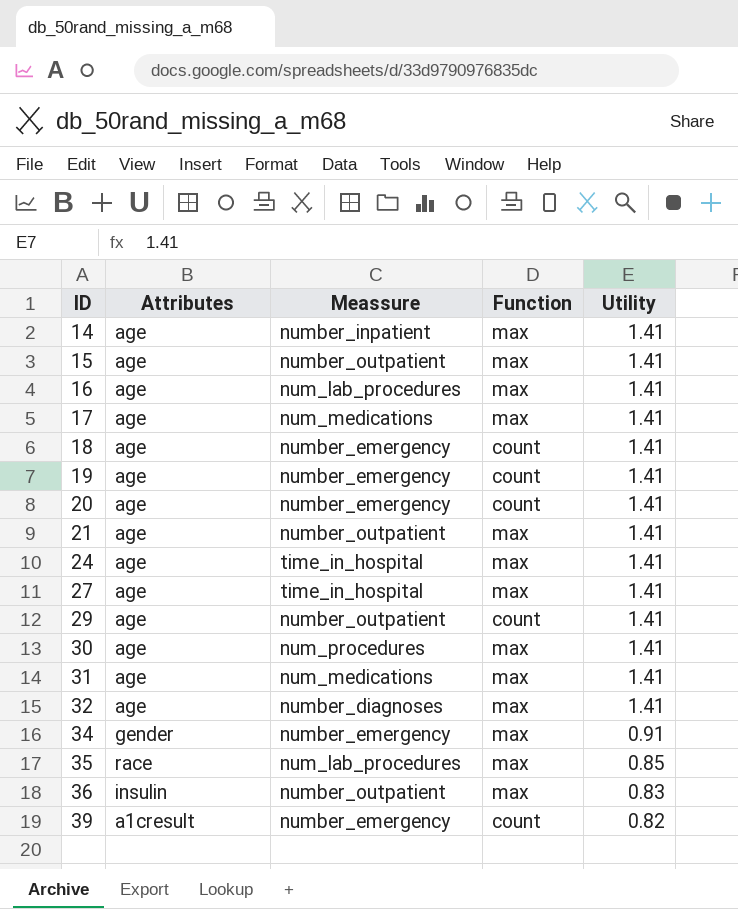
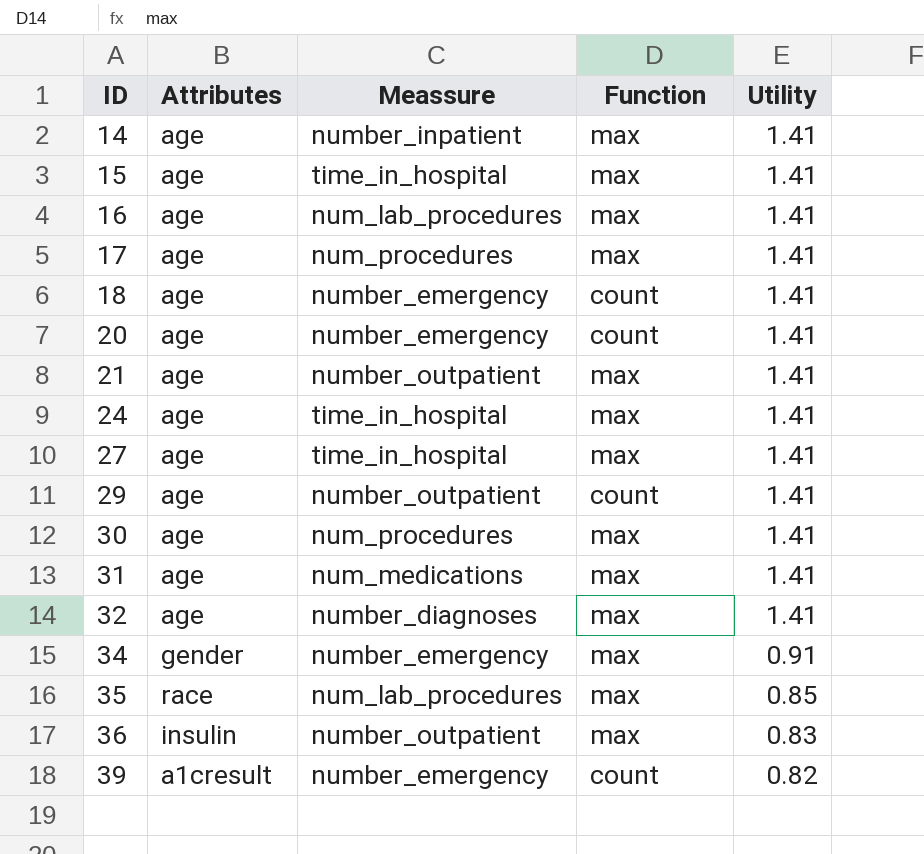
row 19: age | number_emergency | count | 1.41 -> none
15 | Meassure: number_outpatient -> time_in_hospital
17 | Meassure: num_medications -> num_procedures

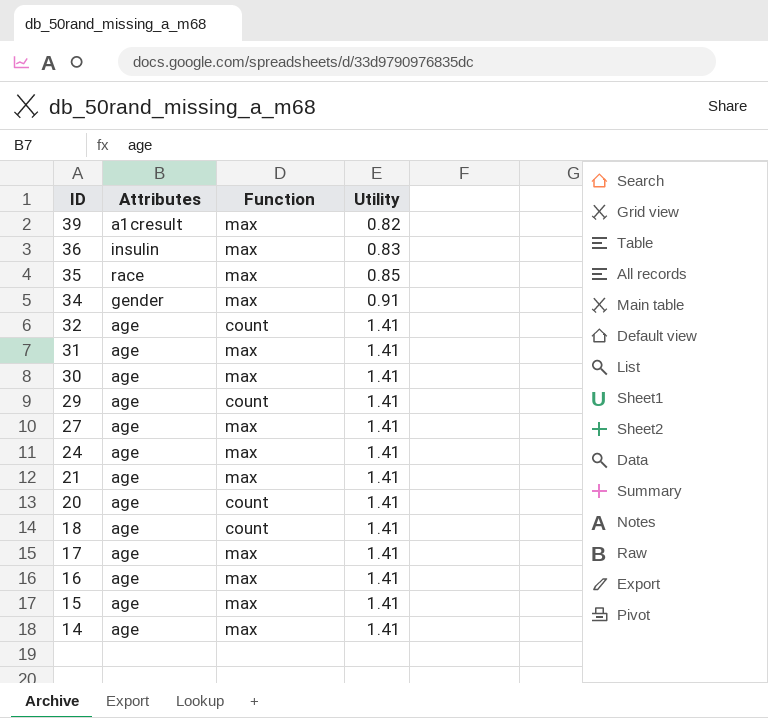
row order: ID ascending -> ID descending
column Meassure | position: 3 -> none
39 | Function: count -> max
32 | Function: max -> count

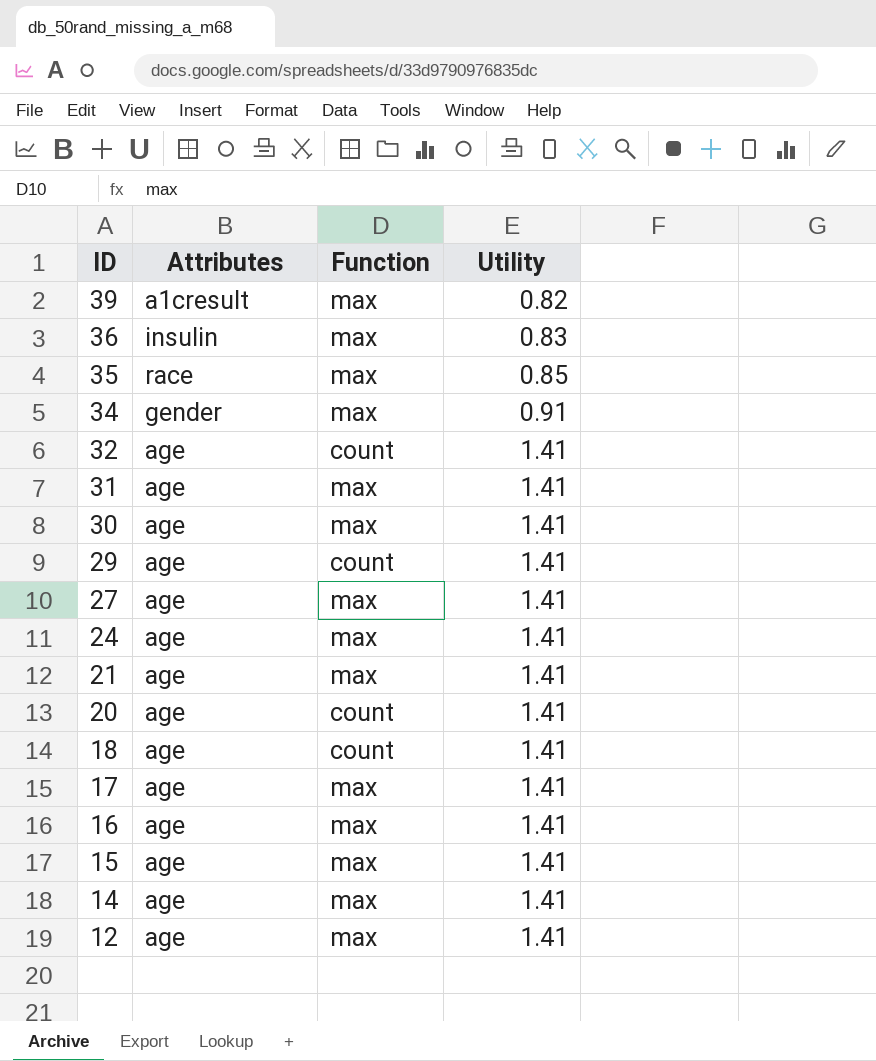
row 12: none -> age | max | 1.41

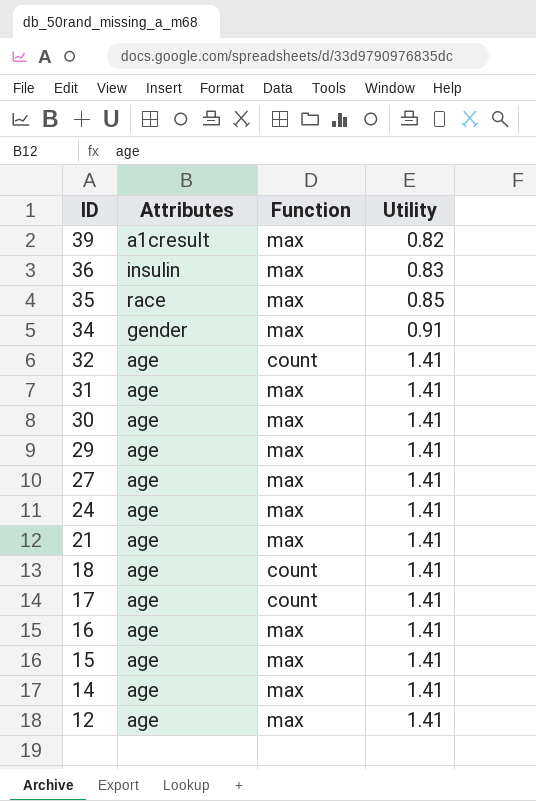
row 20: age | count | 1.41 -> none
29 | Function: count -> max
17 | Function: max -> count

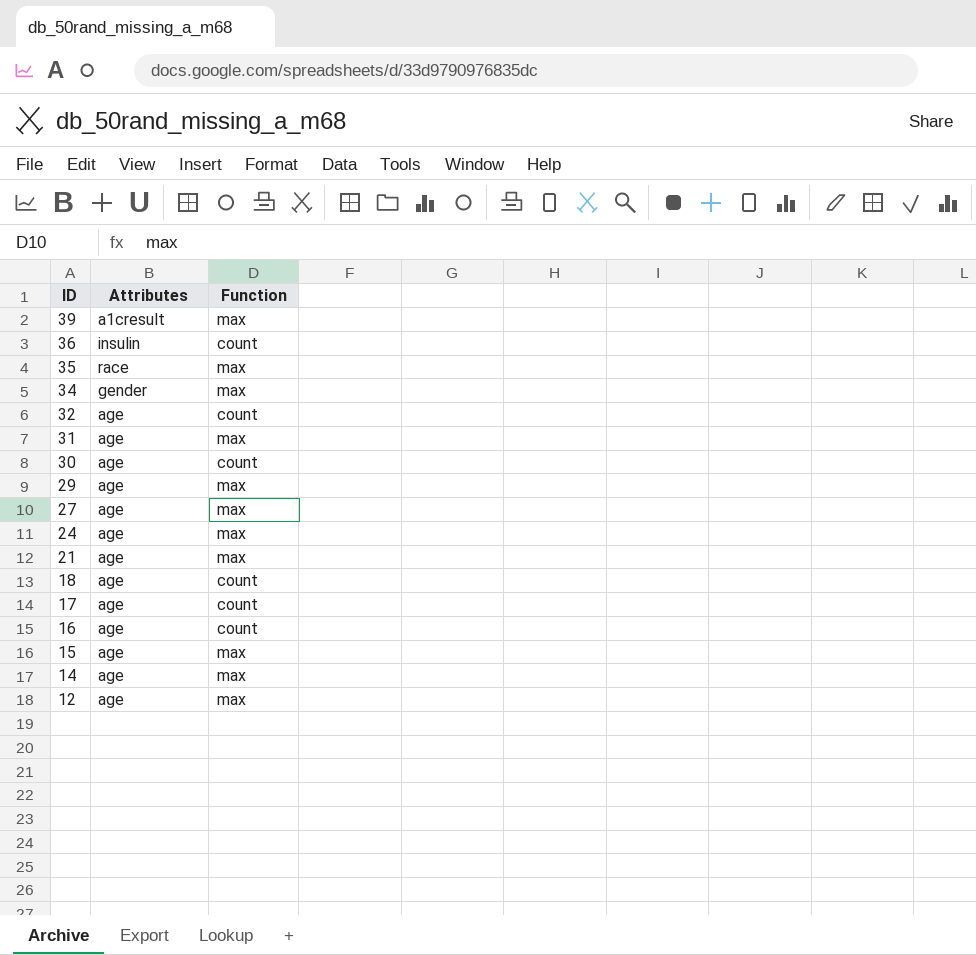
column Utility | position: 4 -> none
36 | Function: max -> count
30 | Function: max -> count
16 | Function: max -> count

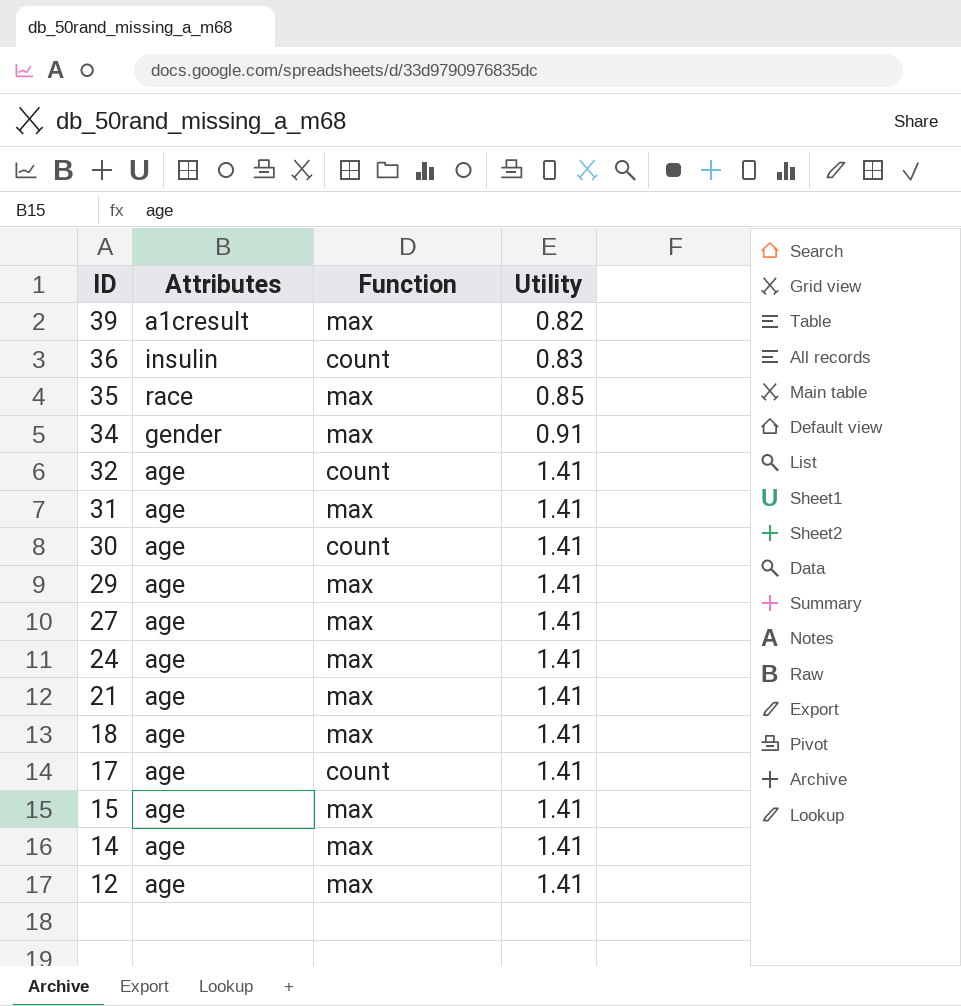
column Utility | position: none -> 4
row 16: age | count -> none
18 | Function: count -> max

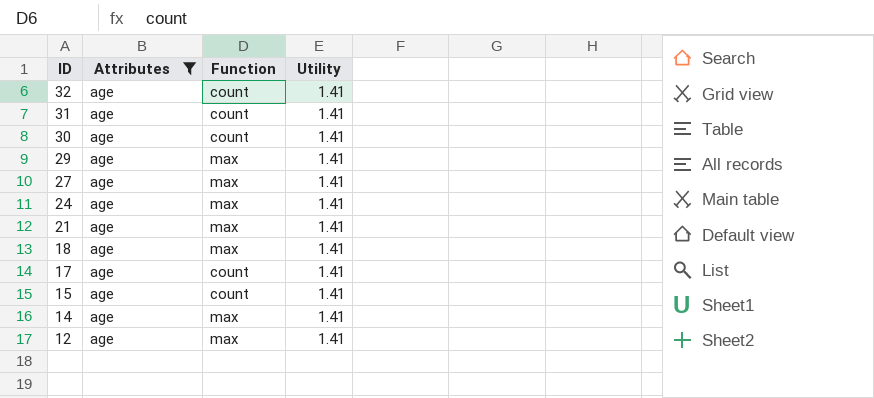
filter: none -> Attributes = age
31 | Function: max -> count
15 | Function: max -> count

